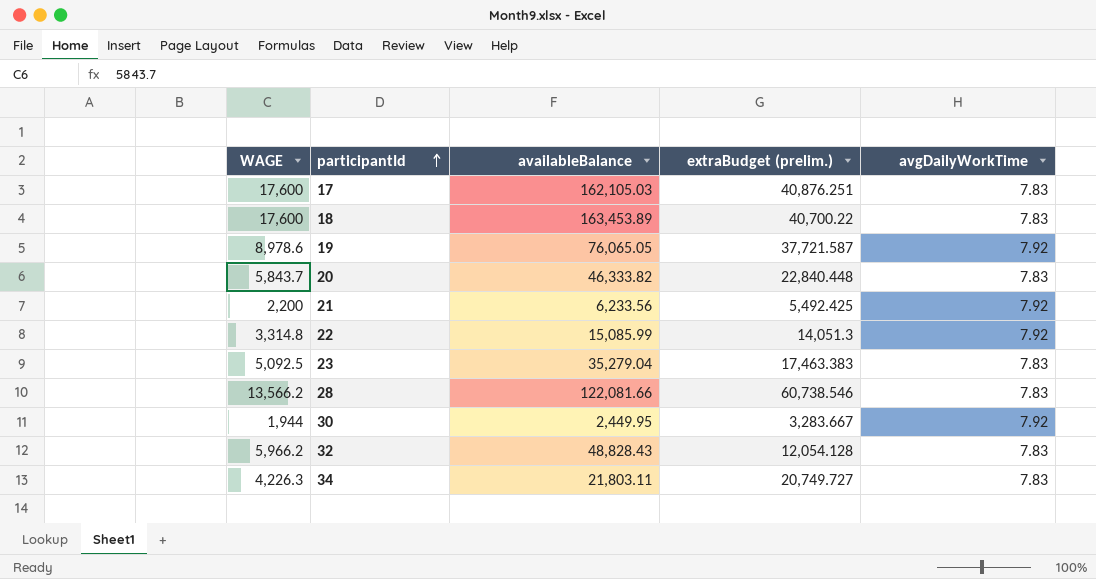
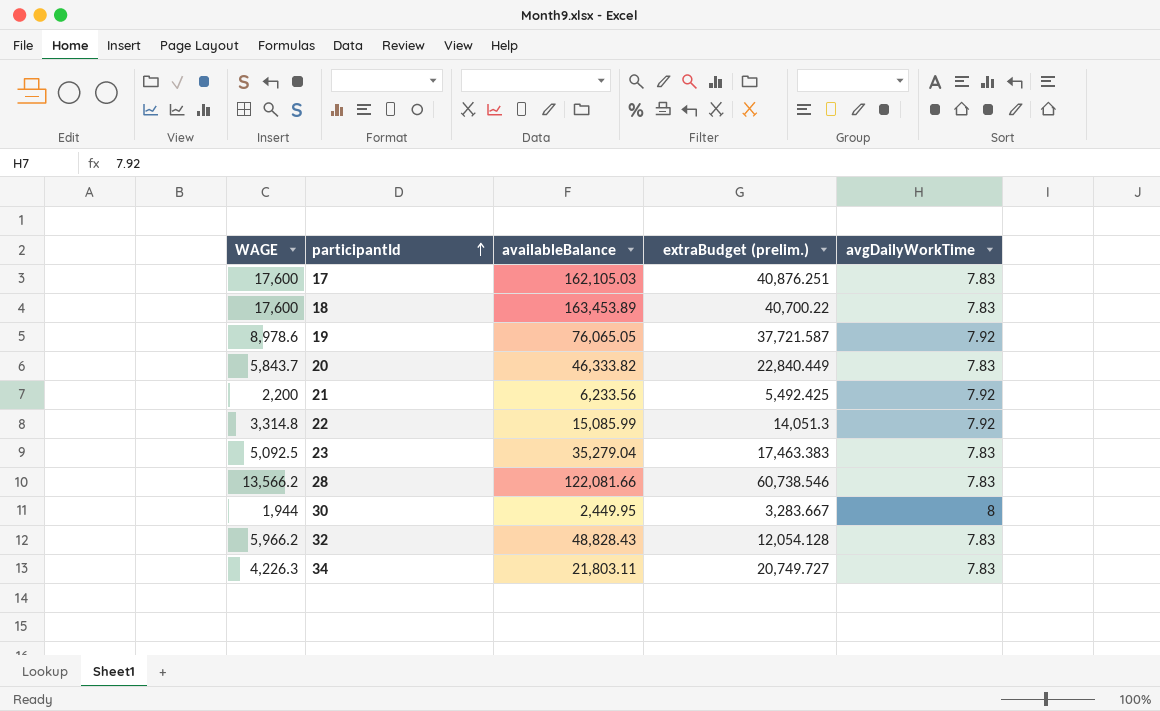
20 | extraBudget (prelim.): 22,840.448 -> 22,840.449
30 | avgDailyWorkTime: 7.92 -> 8

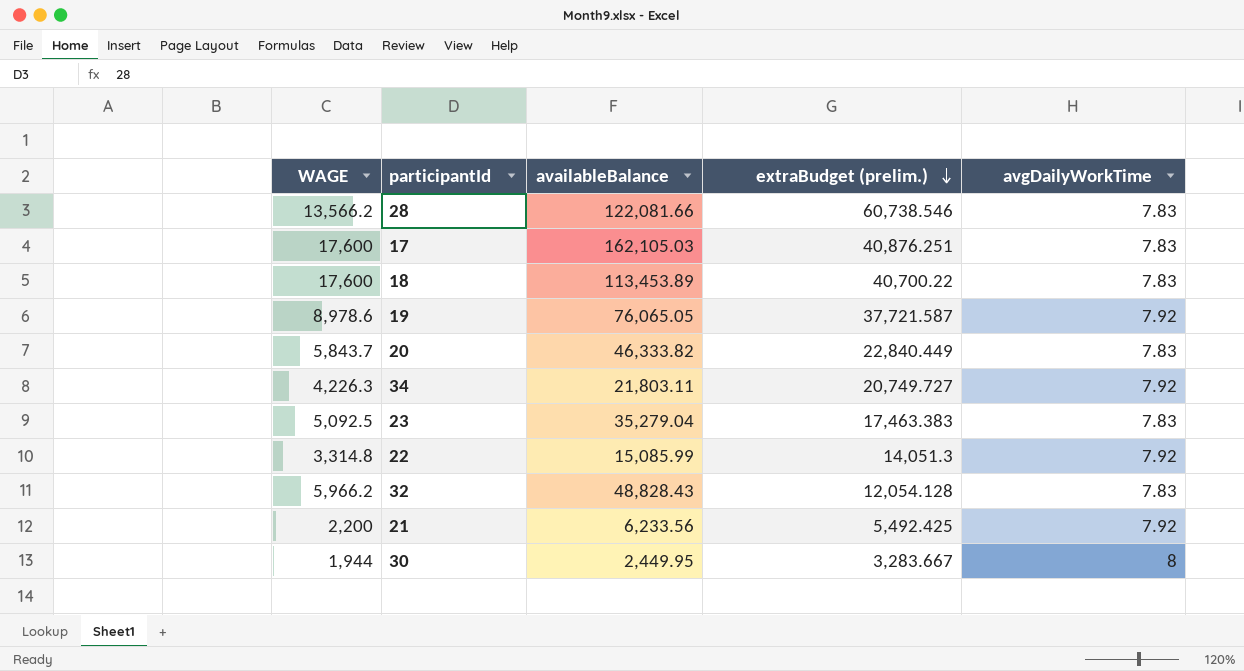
row order: participantId ascending -> extraBudget (prelim.) descending
18 | availableBalance: 163,453.89 -> 113,453.89
34 | avgDailyWorkTime: 7.83 -> 7.92

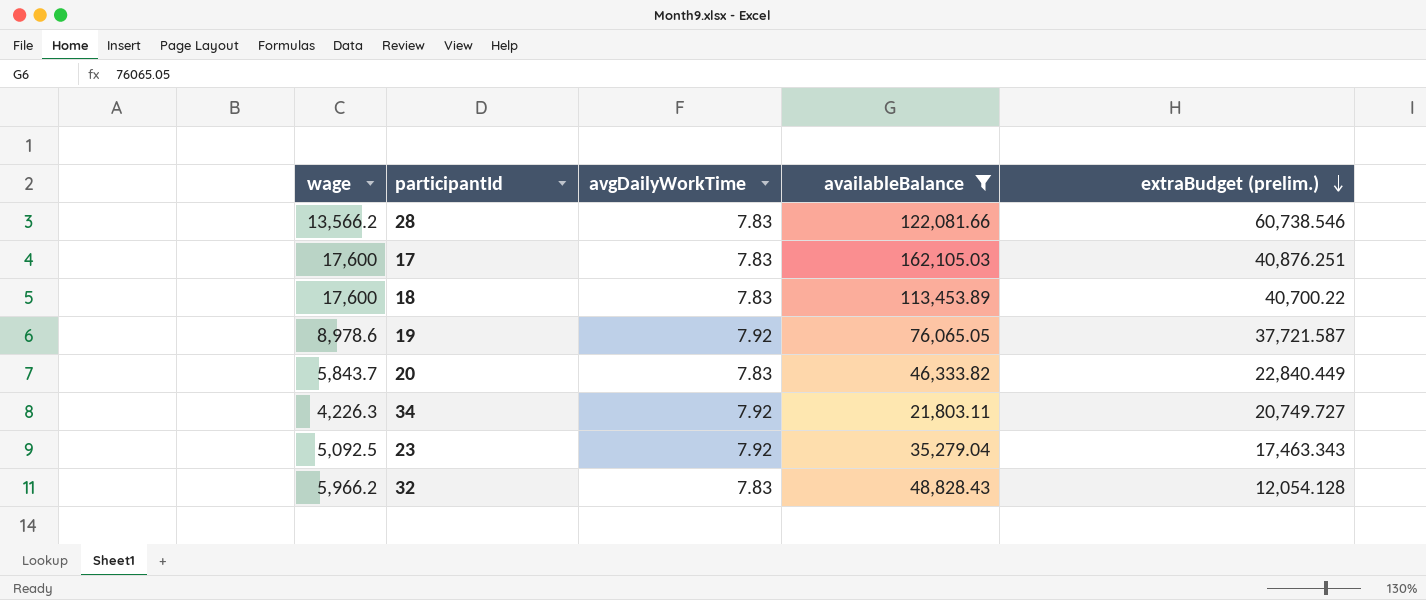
filter: none -> availableBalance >= 21,803.11
column name: WAGE -> wage
column avgDailyWorkTime | position: 5 -> 3
23 | avgDailyWorkTime: 7.83 -> 7.92
23 | extraBudget (prelim.): 17,463.383 -> 17,463.343

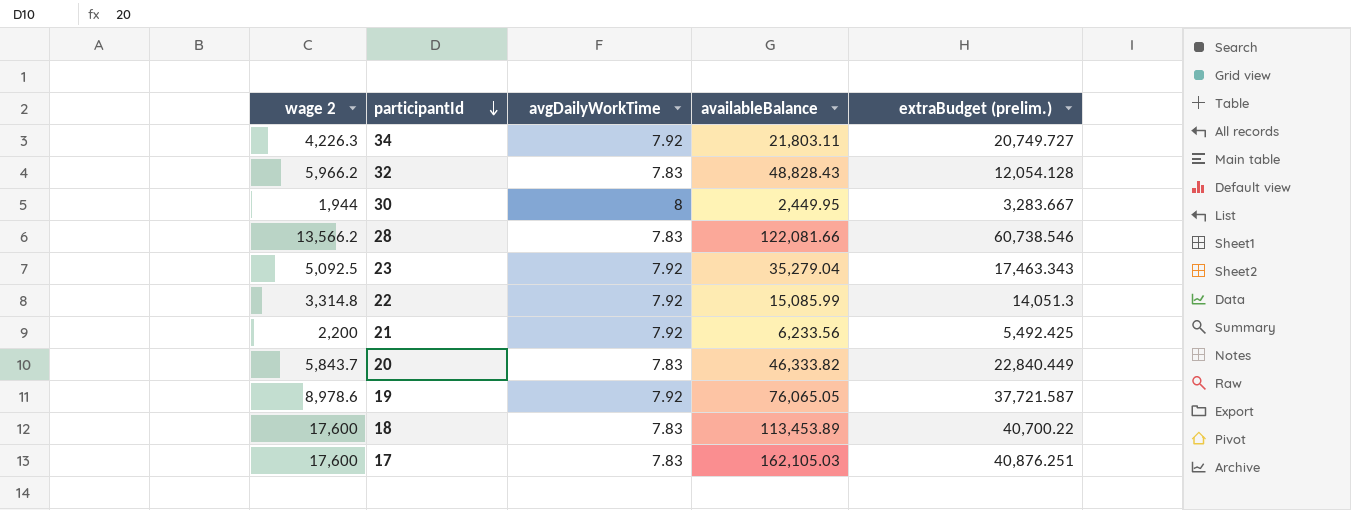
filter: availableBalance >= 21,803.11 -> none
row order: extraBudget (prelim.) descending -> participantId descending
column name: wage -> wage 2

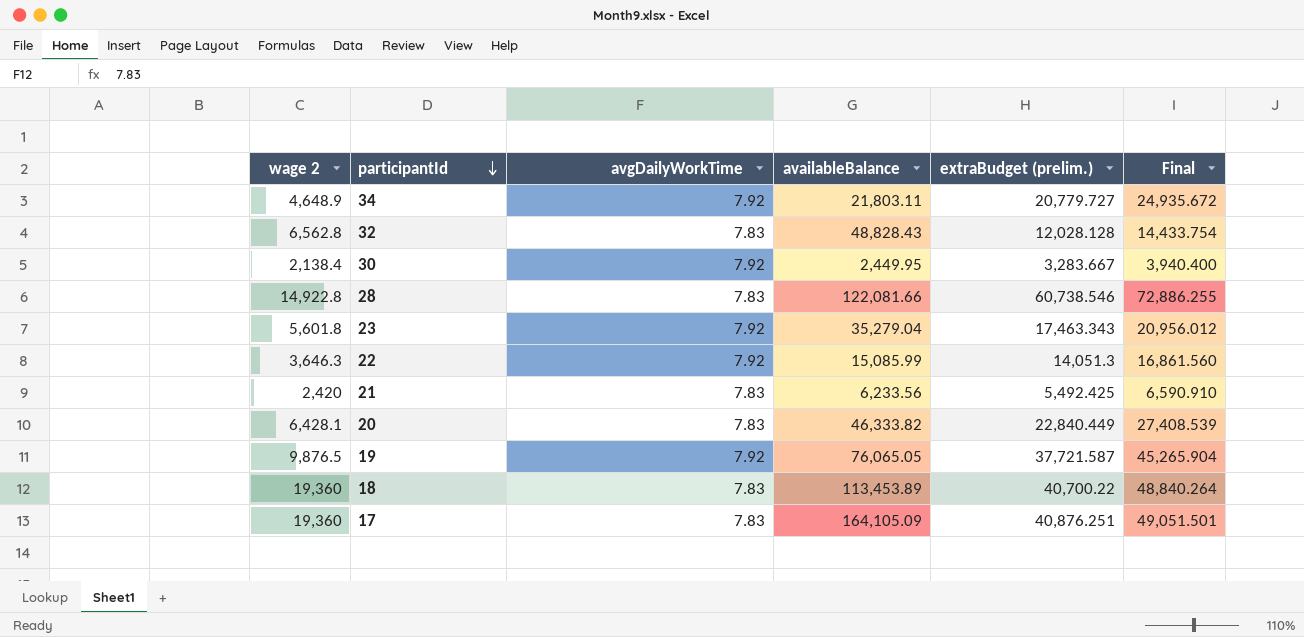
column Final | formula: none -> [extraBudget (prelim.)] * 1.2
34 | wage 2: 4,226.3 -> 4,648.9
34 | extraBudget (prelim.): 20,749.727 -> 20,779.727
32 | wage 2: 5,966.2 -> 6,562.8
32 | extraBudget (prelim.): 12,054.128 -> 12,028.128
30 | wage 2: 1,944 -> 2,138.4
30 | avgDailyWorkTime: 8 -> 7.92
28 | wage 2: 13,566.2 -> 14,922.8
23 | wage 2: 5,092.5 -> 5,601.8
22 | wage 2: 3,314.8 -> 3,646.3
21 | wage 2: 2,200 -> 2,420
21 | avgDailyWorkTime: 7.92 -> 7.83
20 | wage 2: 5,843.7 -> 6,428.1
19 | wage 2: 8,978.6 -> 9,876.5
18 | wage 2: 17,600 -> 19,360
17 | wage 2: 17,600 -> 19,360
17 | availableBalance: 162,105.03 -> 164,105.09

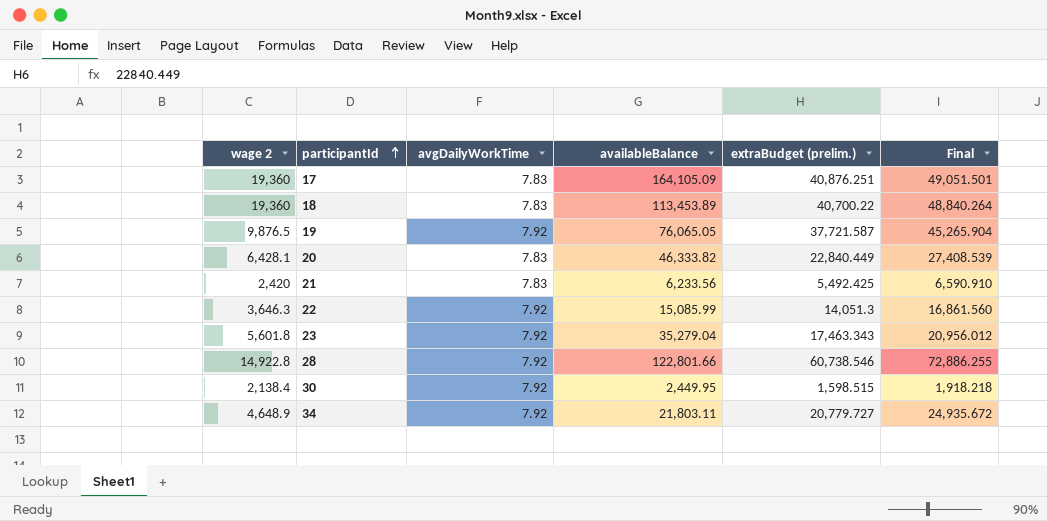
row order: participantId descending -> participantId ascending
row 32: 6,562.8 | 7.83 | 48,828.43 | 12,028.128 | 14,433.754 -> none
28 | avgDailyWorkTime: 7.83 -> 7.92
28 | availableBalance: 122,081.66 -> 122,801.66
30 | extraBudget (prelim.): 3,283.667 -> 1,598.515
30 | Final: 3,940.400 -> 1,918.218

